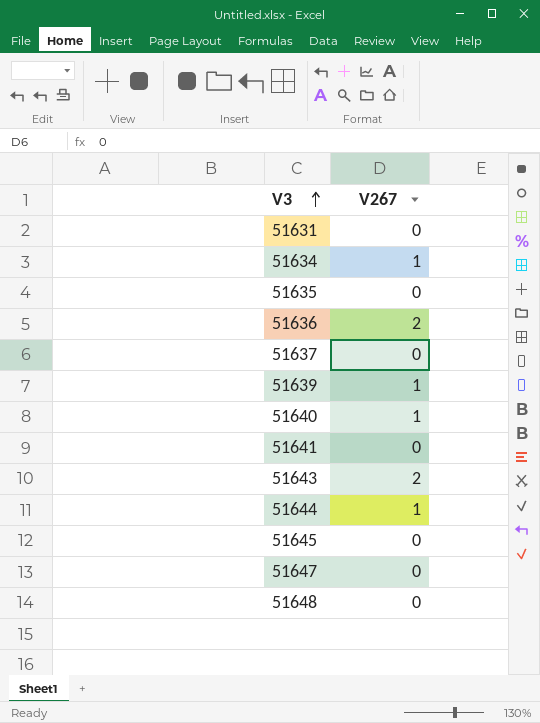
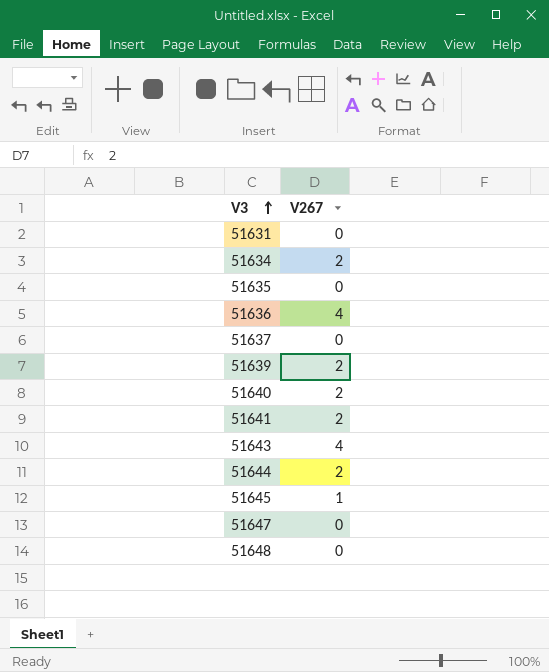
51634 | V267: 1 -> 2
51636 | V267: 2 -> 4
51639 | V267: 1 -> 2
51640 | V267: 1 -> 2
51641 | V267: 0 -> 2
51643 | V267: 2 -> 4
51644 | V267: 1 -> 2
51645 | V267: 0 -> 1

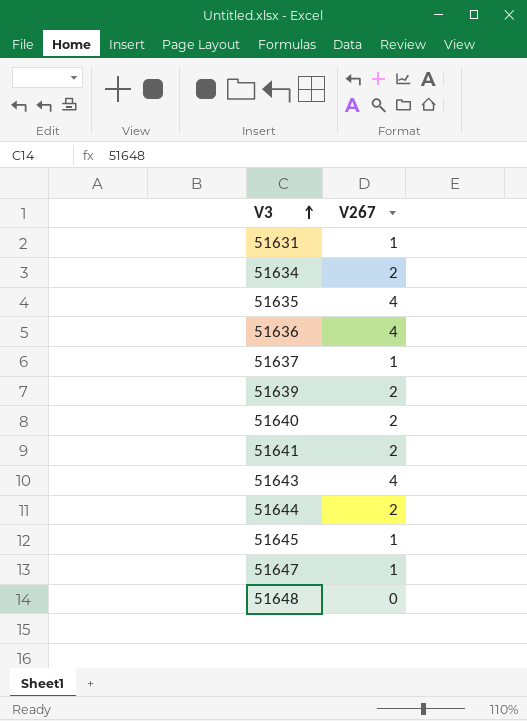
51631 | V267: 0 -> 1
51635 | V267: 0 -> 4
51637 | V267: 0 -> 1
51647 | V267: 0 -> 1

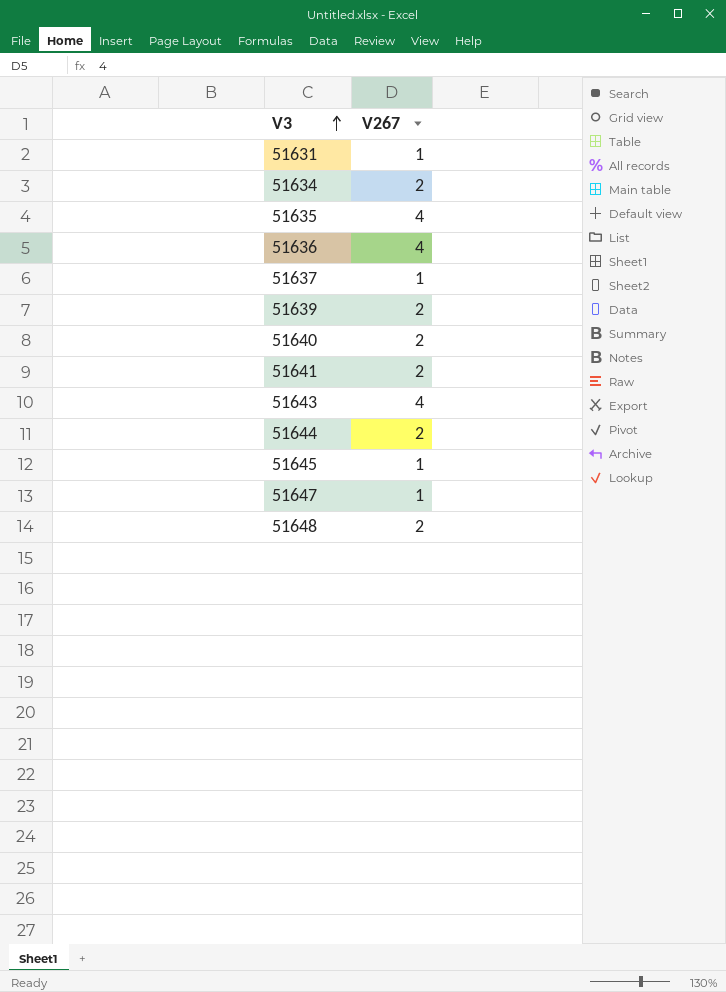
51648 | V267: 0 -> 2

